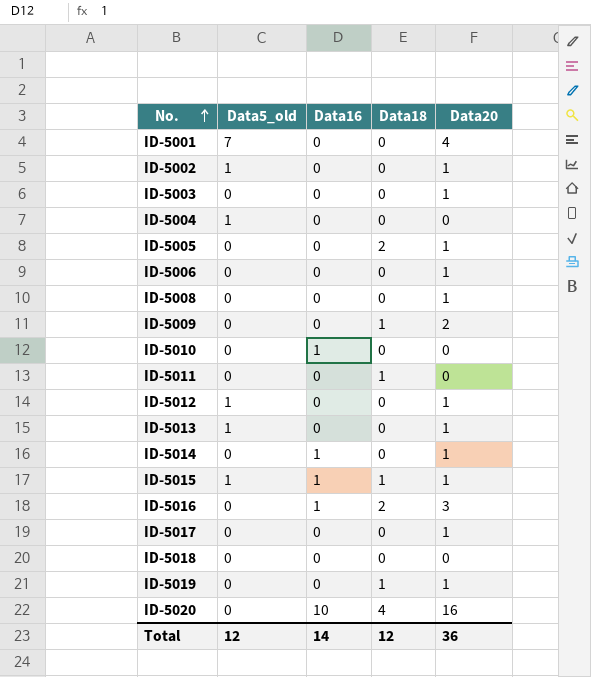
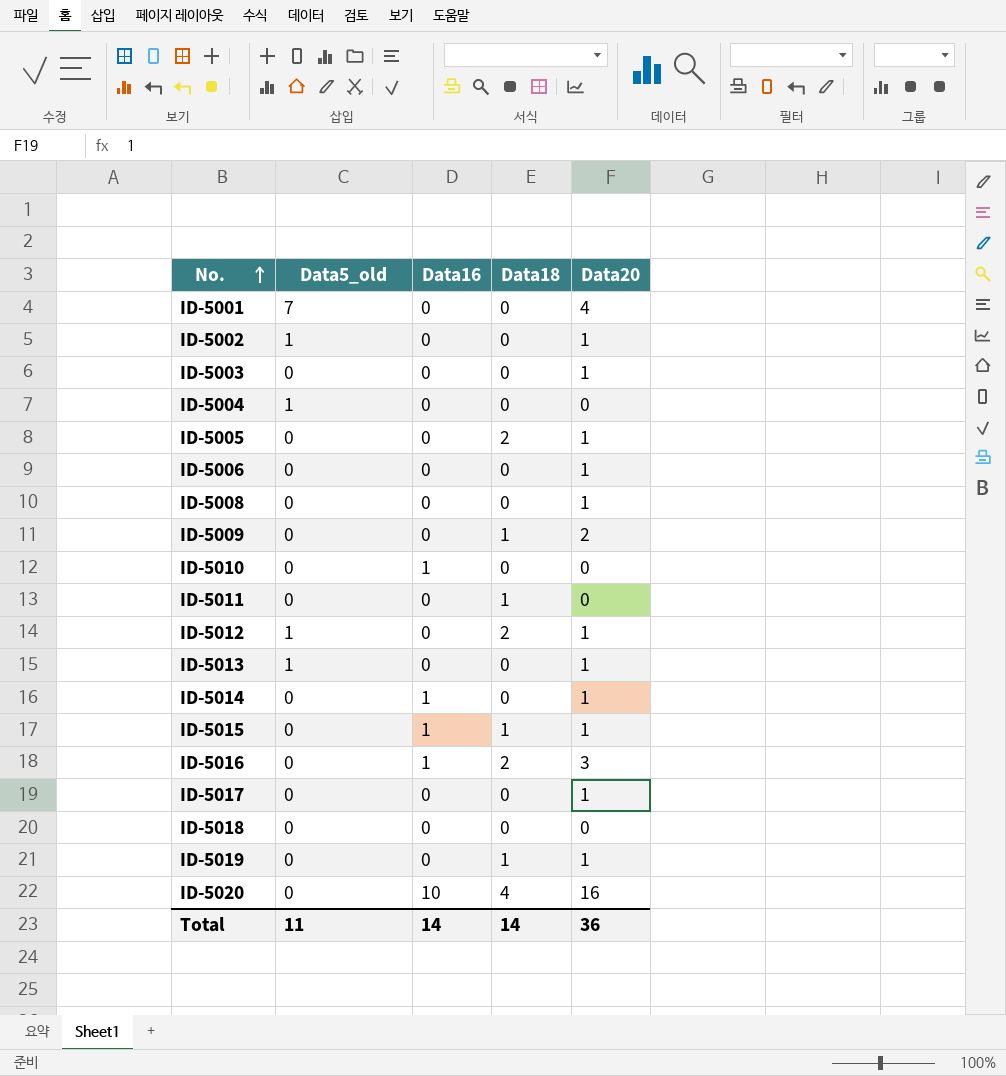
ID-5012 | Data18: 0 -> 2
ID-5015 | Data5_old: 1 -> 0
Total | Data5_old: 12 -> 11
Total | Data18: 12 -> 14

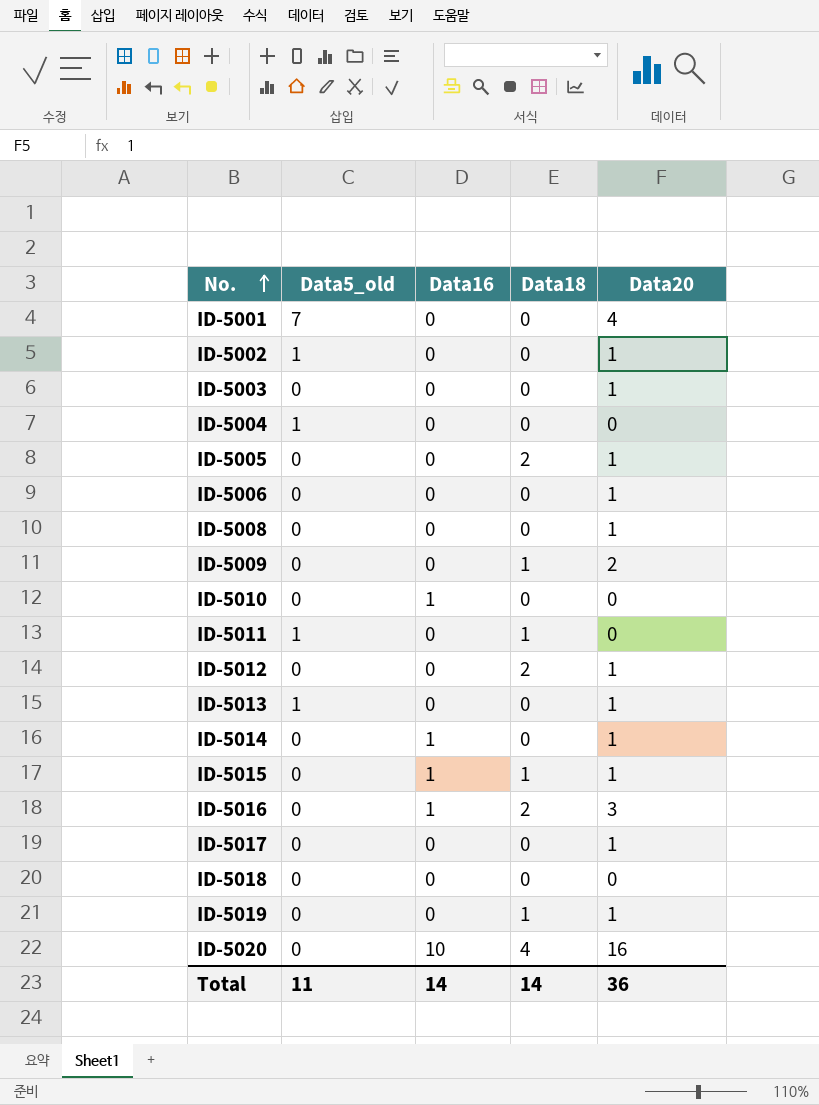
ID-5011 | Data5_old: 0 -> 1
ID-5012 | Data5_old: 1 -> 0

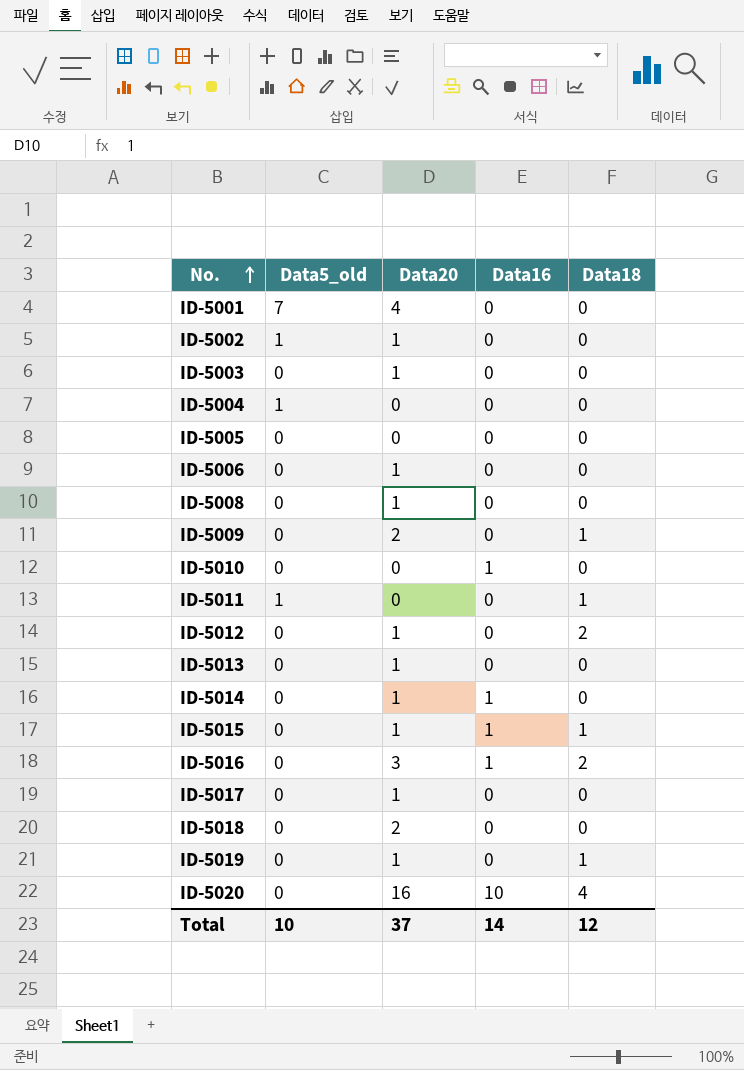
column Data20 | position: 5 -> 3
ID-5005 | Data20: 1 -> 0
ID-5005 | Data18: 2 -> 0
ID-5013 | Data5_old: 1 -> 0
ID-5018 | Data20: 0 -> 2
Total | Data5_old: 11 -> 10
Total | Data20: 36 -> 37
Total | Data18: 14 -> 12

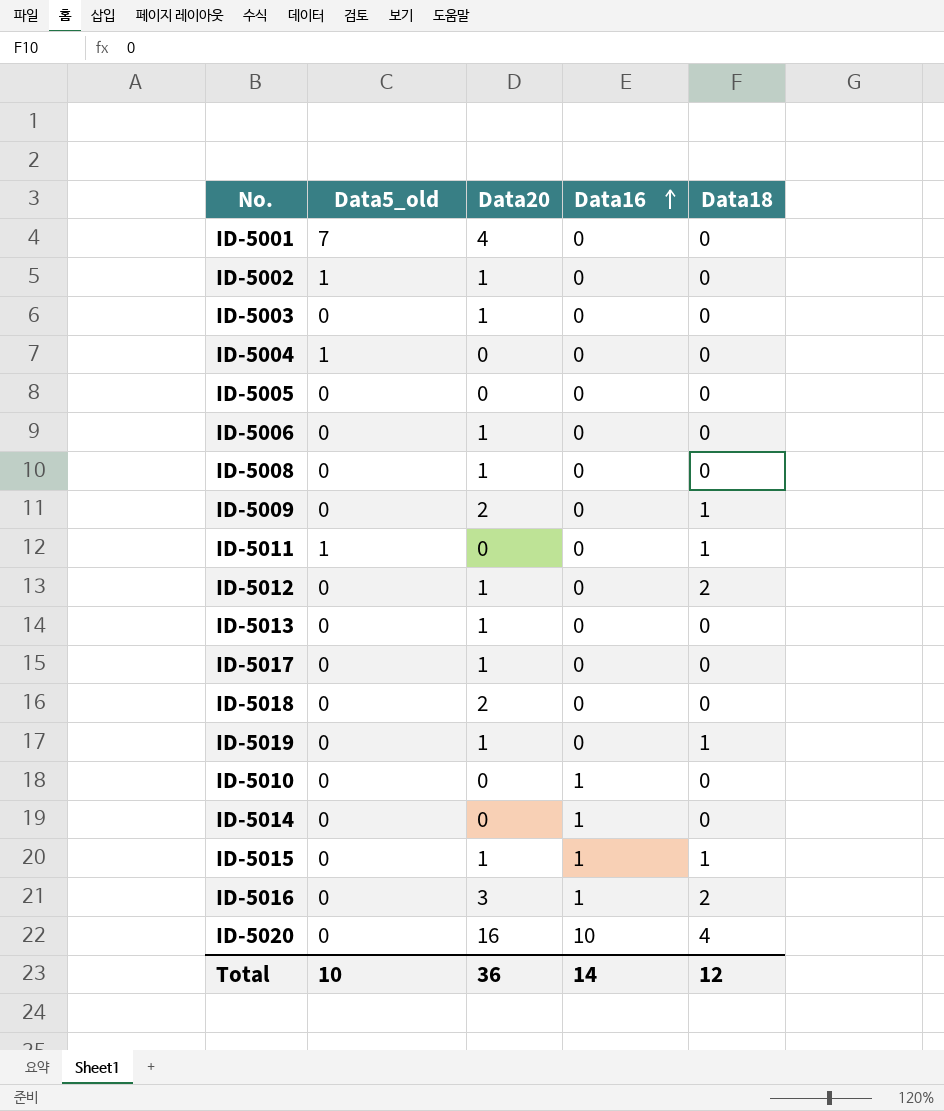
row order: No. ascending -> Data16 ascending
ID-5014 | Data20: 1 -> 0
Total | Data20: 37 -> 36

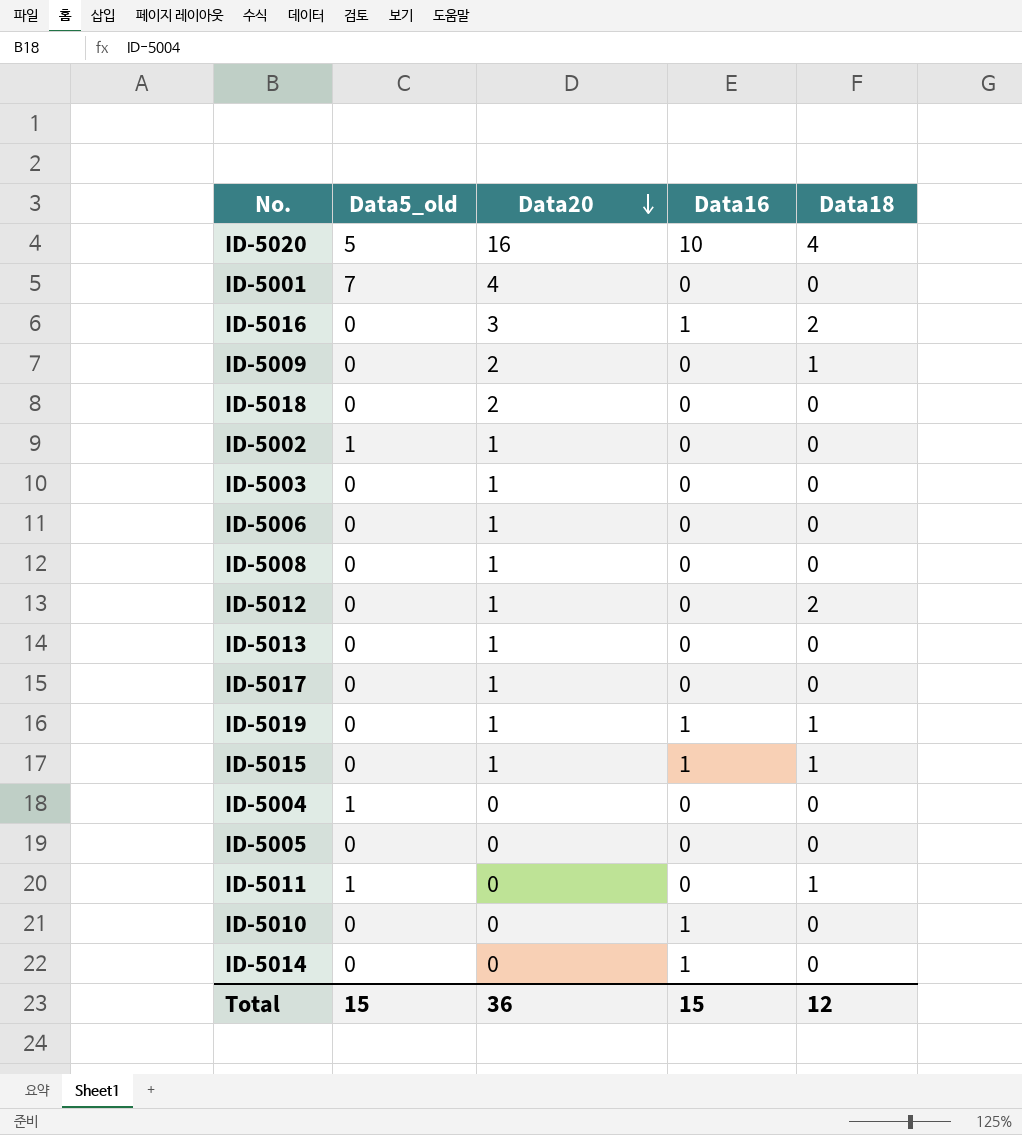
row order: Data16 ascending -> Data20 descending
ID-5020 | Data5_old: 0 -> 5
ID-5019 | Data16: 0 -> 1
Total | Data5_old: 10 -> 15
Total | Data16: 14 -> 15

